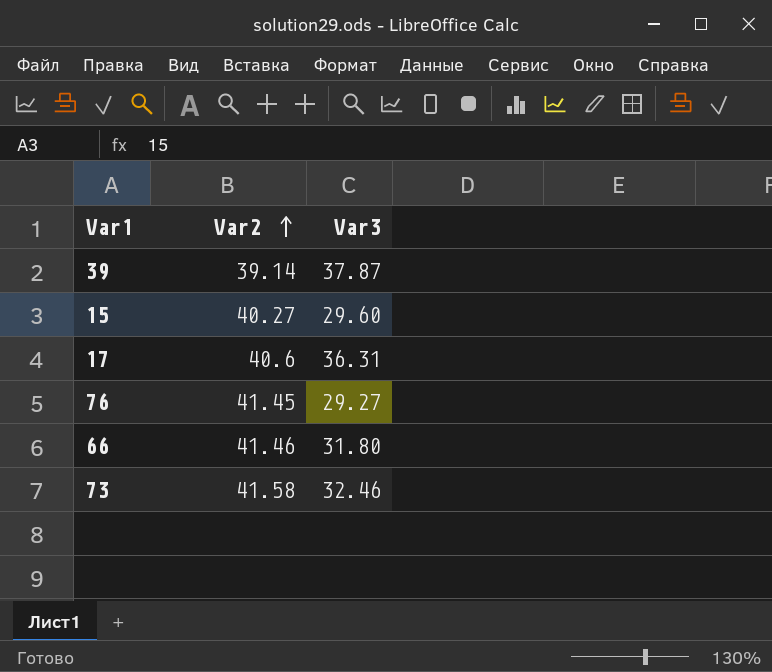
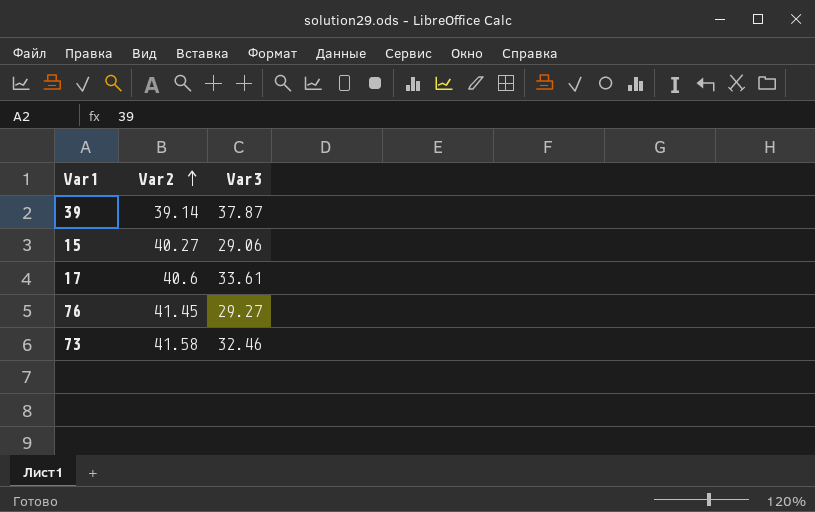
row 66: 41.46 | 31.80 -> none
15 | Var3: 29.60 -> 29.06
17 | Var3: 36.31 -> 33.61

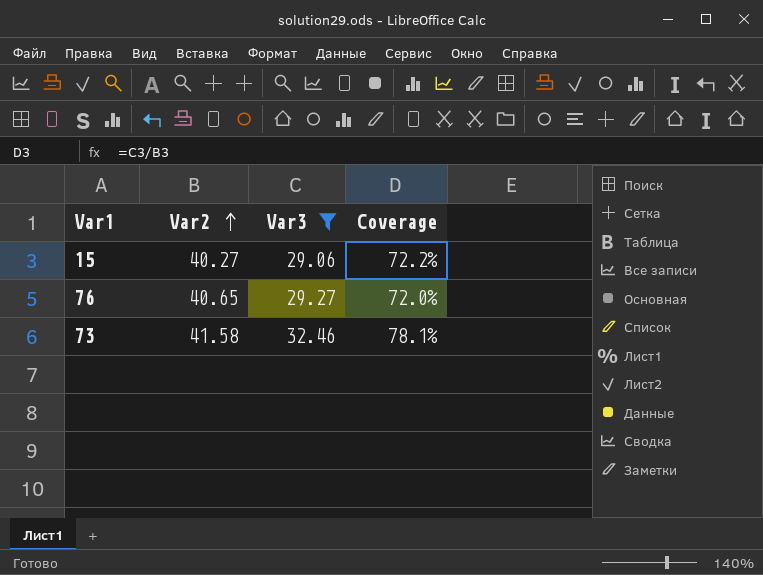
filter: none -> Var3 <= 32.46
column Coverage | formula: none -> [Var3] / [Var2]
76 | Var2: 41.45 -> 40.65

